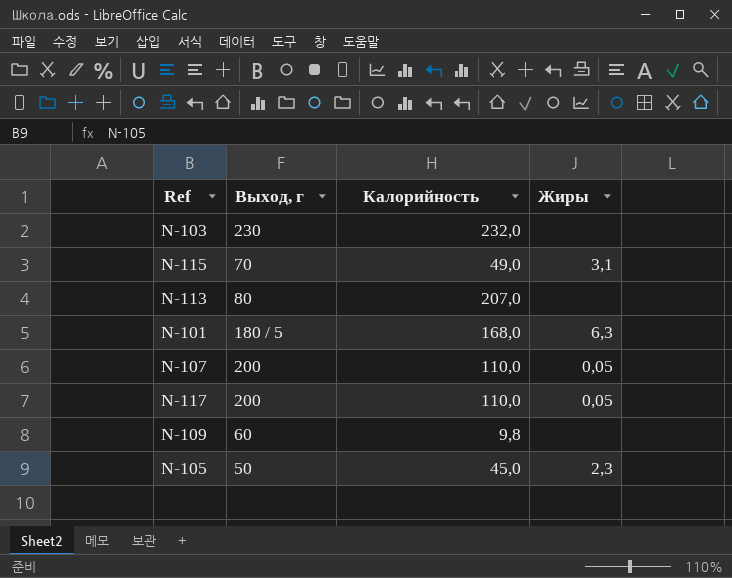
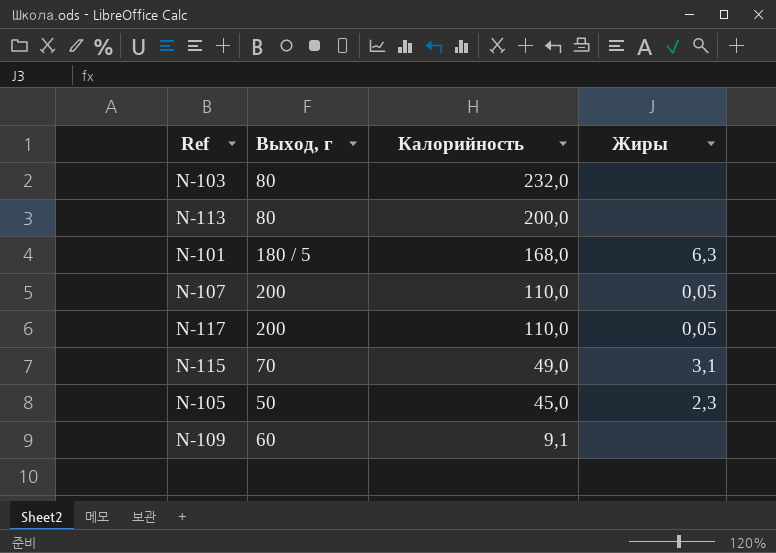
row order: none -> Калорийность descending
N-103 | Выход, г: 230 -> 80
N-113 | Калорийность: 207,0 -> 200,0
N-109 | Калорийность: 9,8 -> 9,1

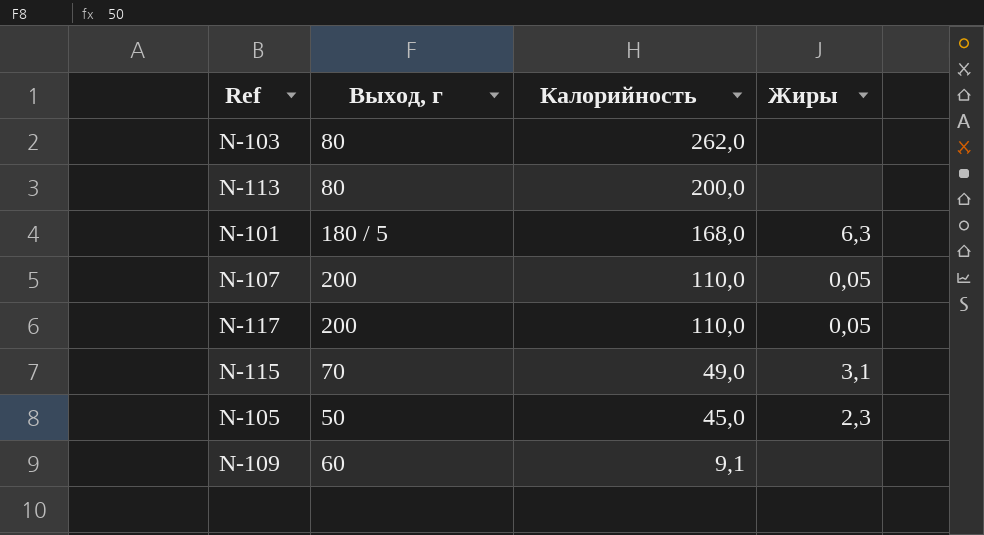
N-103 | Калорийность: 232,0 -> 262,0

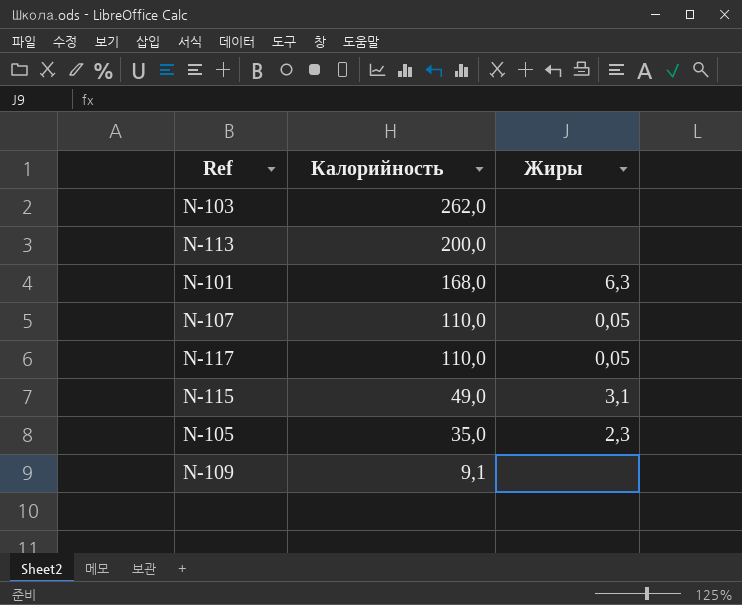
column Выход, г | position: 2 -> none
N-105 | Калорийность: 45,0 -> 35,0

